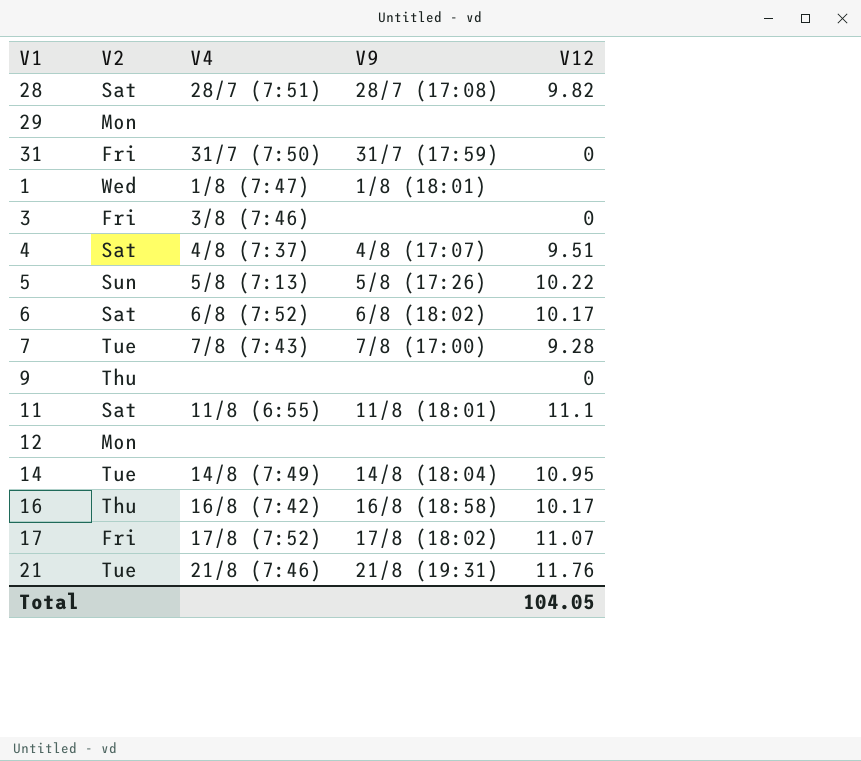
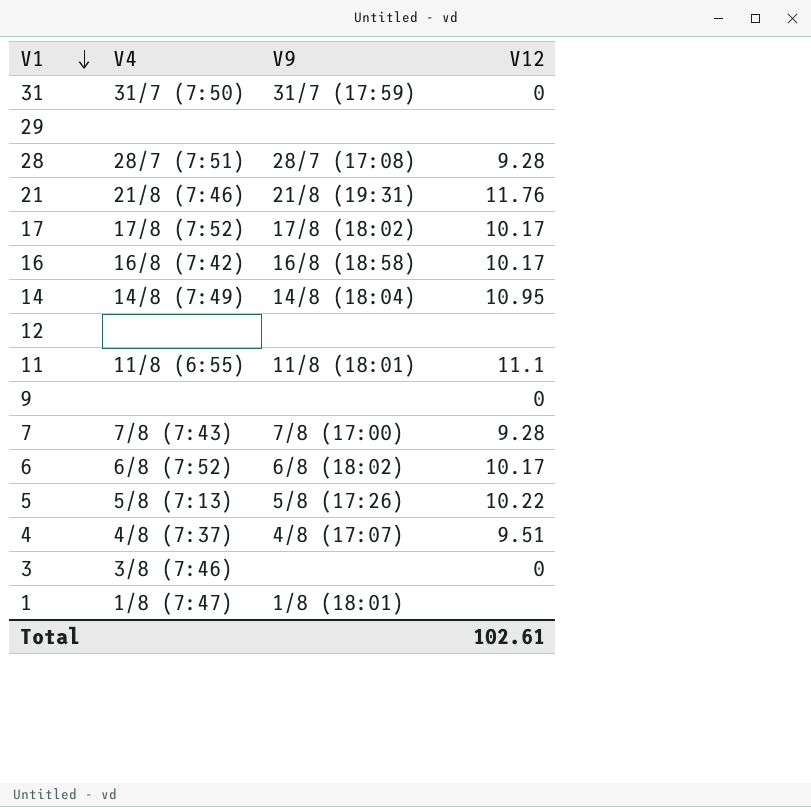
row order: none -> V1 descending
column V2 | position: 2 -> none
28 | V12: 9.82 -> 9.28
17 | V12: 11.07 -> 10.17
Total | V12: 104.05 -> 102.61

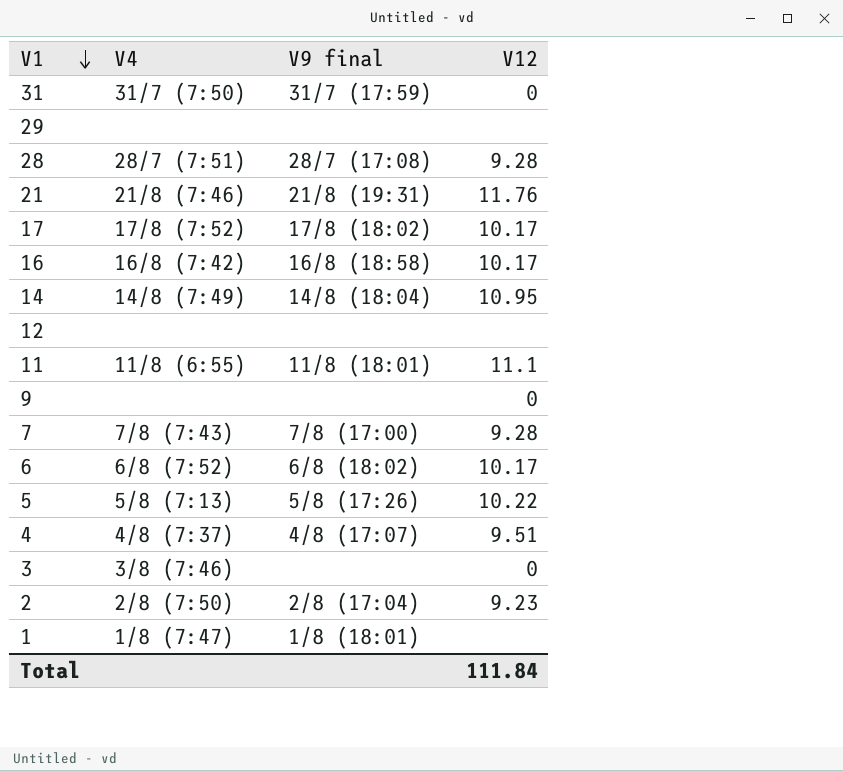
column name: V9 -> V9 final
row 2: none -> 2/8 (7:50) | 2/8 (17:04) | 9.23
Total | V12: 102.61 -> 111.84

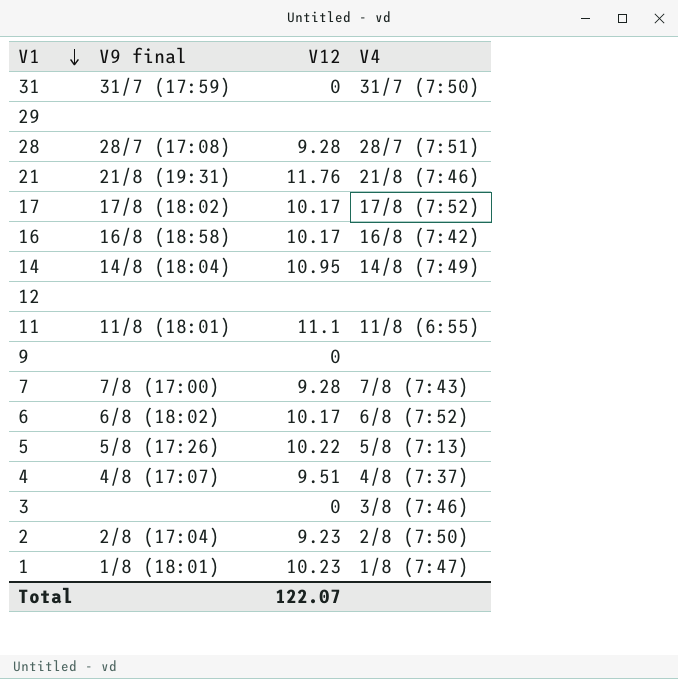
column V4 | position: 2 -> 4
1 | V12: none -> 10.23
Total | V12: 111.84 -> 122.07

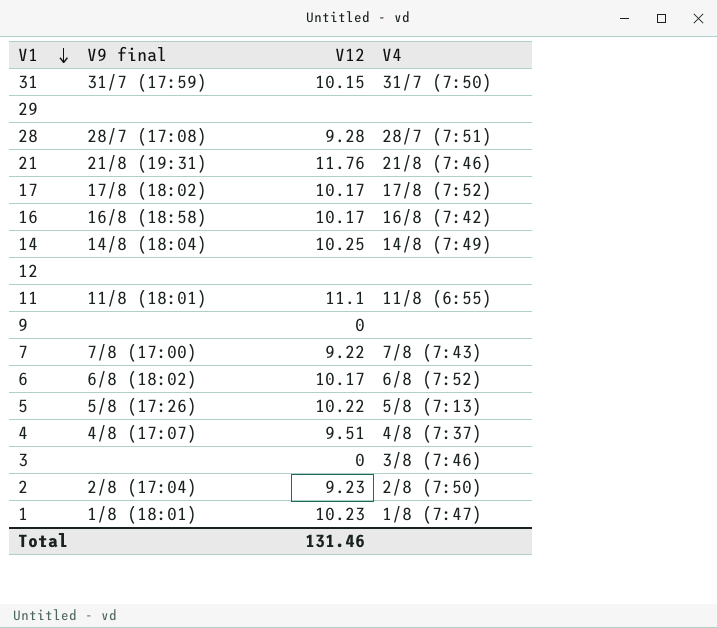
31 | V12: 0 -> 10.15
14 | V12: 10.95 -> 10.25
7 | V12: 9.28 -> 9.22
Total | V12: 122.07 -> 131.46

